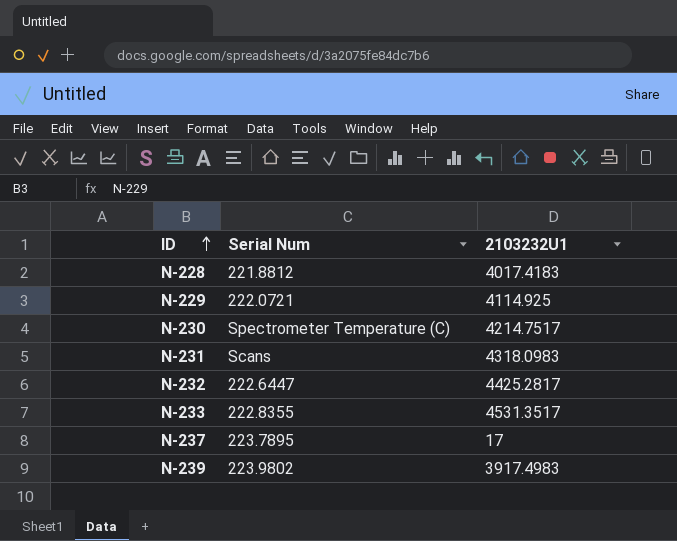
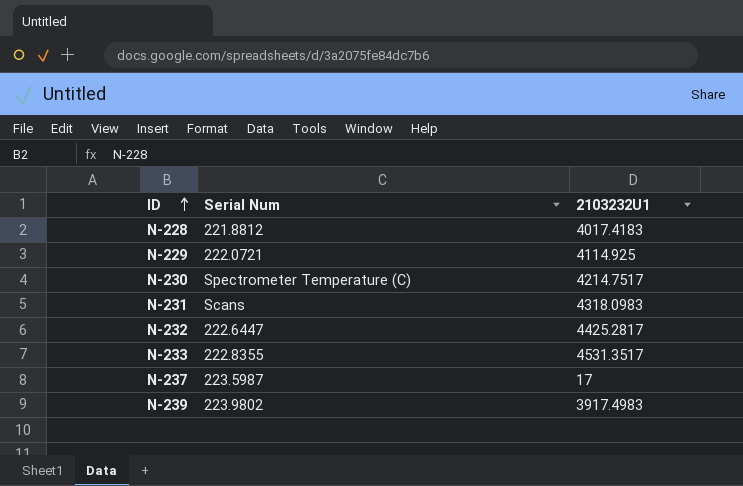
N-237 | Serial Num: 223.7895 -> 223.5987

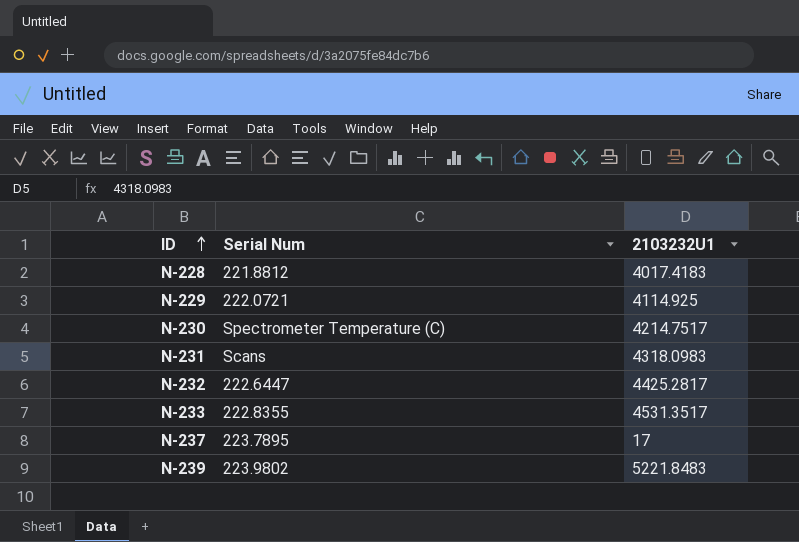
N-237 | Serial Num: 223.5987 -> 223.7895
N-239 | 2103232U1: 3917.4983 -> 5221.8483

